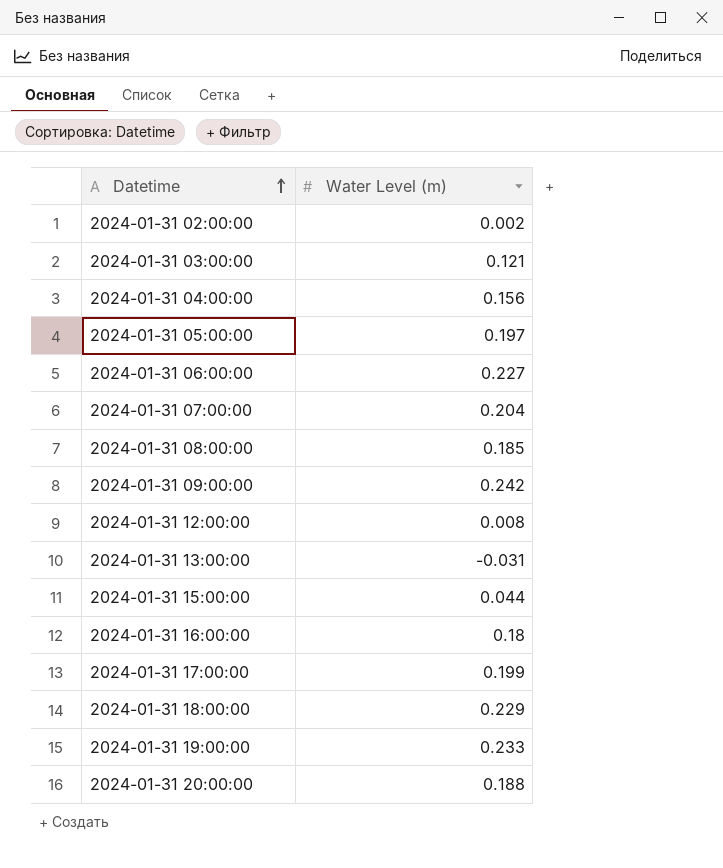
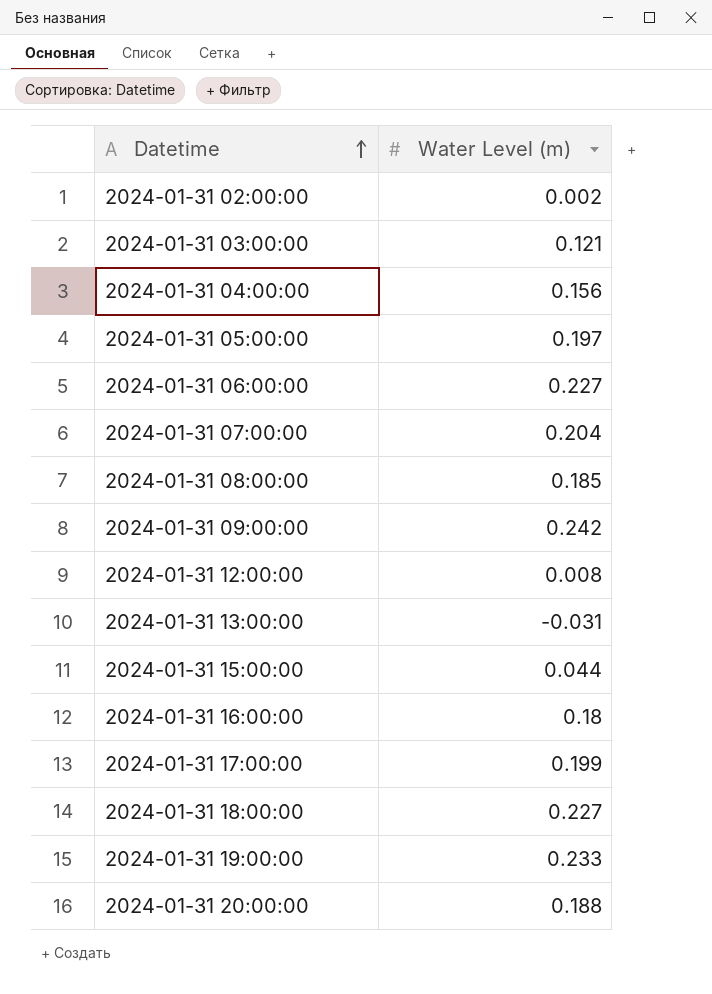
2024-01-31 18:00:00 | Water Level (m): 0.229 -> 0.227

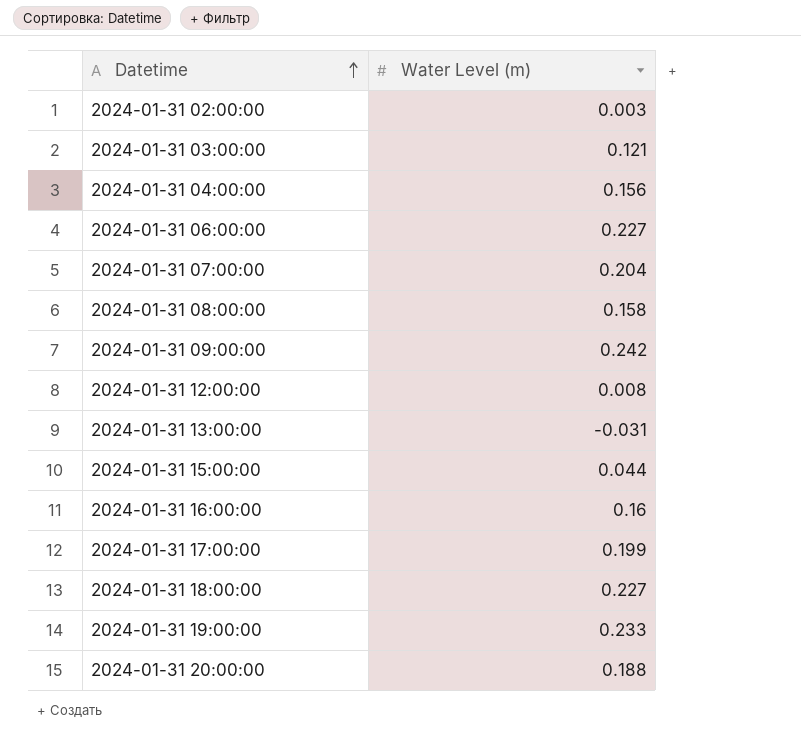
row 2024-01-31 05:00:00: 0.197 -> none
2024-01-31 02:00:00 | Water Level (m): 0.002 -> 0.003
2024-01-31 08:00:00 | Water Level (m): 0.185 -> 0.158
2024-01-31 16:00:00 | Water Level (m): 0.18 -> 0.16

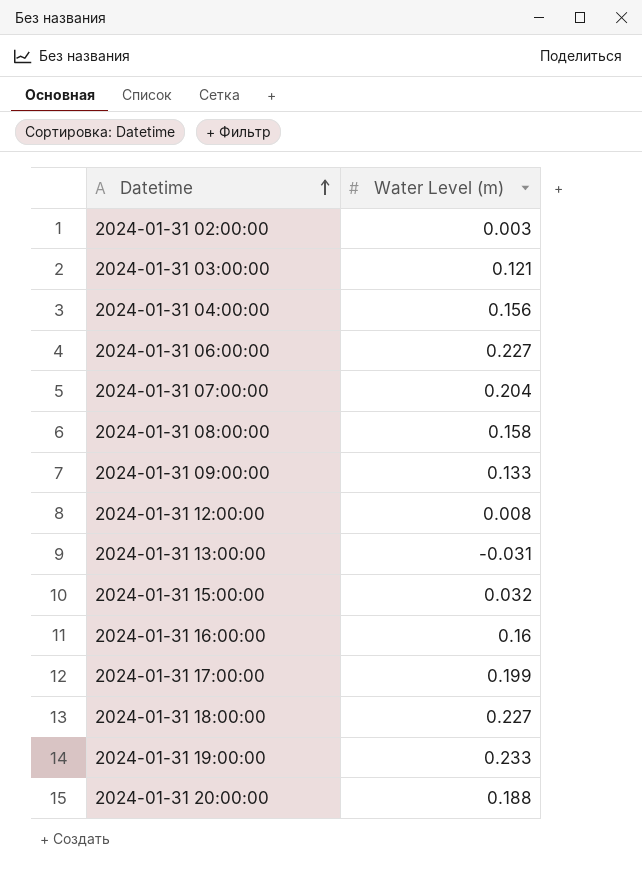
2024-01-31 09:00:00 | Water Level (m): 0.242 -> 0.133
2024-01-31 15:00:00 | Water Level (m): 0.044 -> 0.032

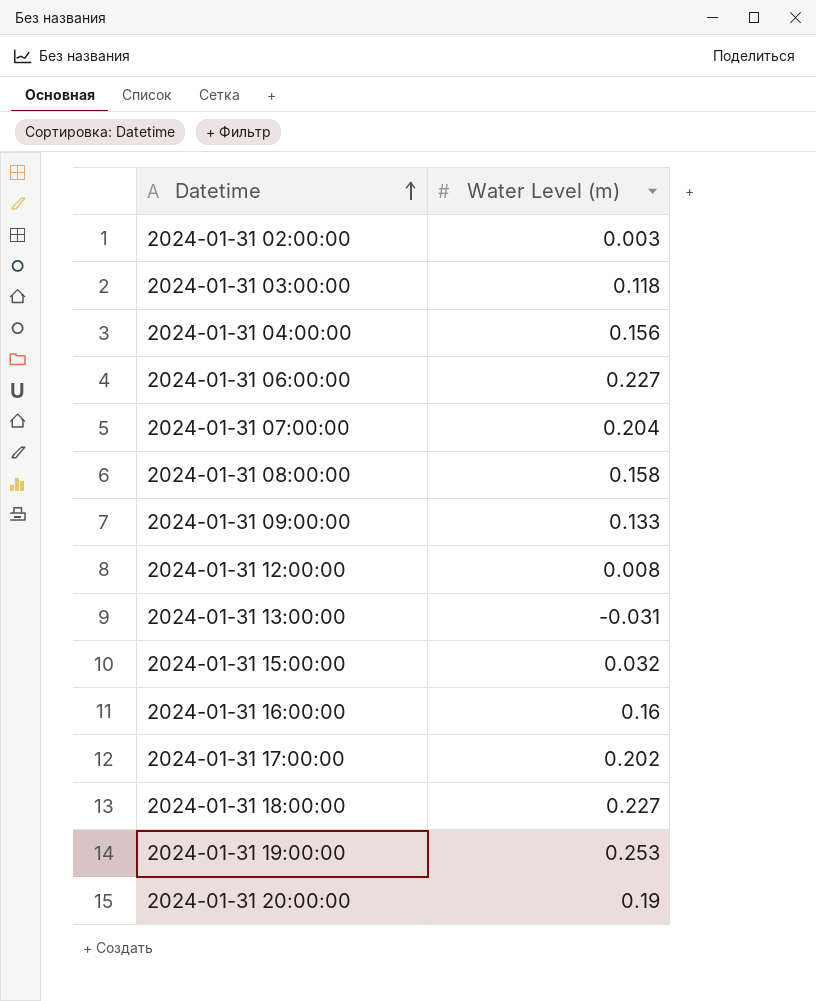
2024-01-31 03:00:00 | Water Level (m): 0.121 -> 0.118
2024-01-31 17:00:00 | Water Level (m): 0.199 -> 0.202
2024-01-31 19:00:00 | Water Level (m): 0.233 -> 0.253
2024-01-31 20:00:00 | Water Level (m): 0.188 -> 0.19

